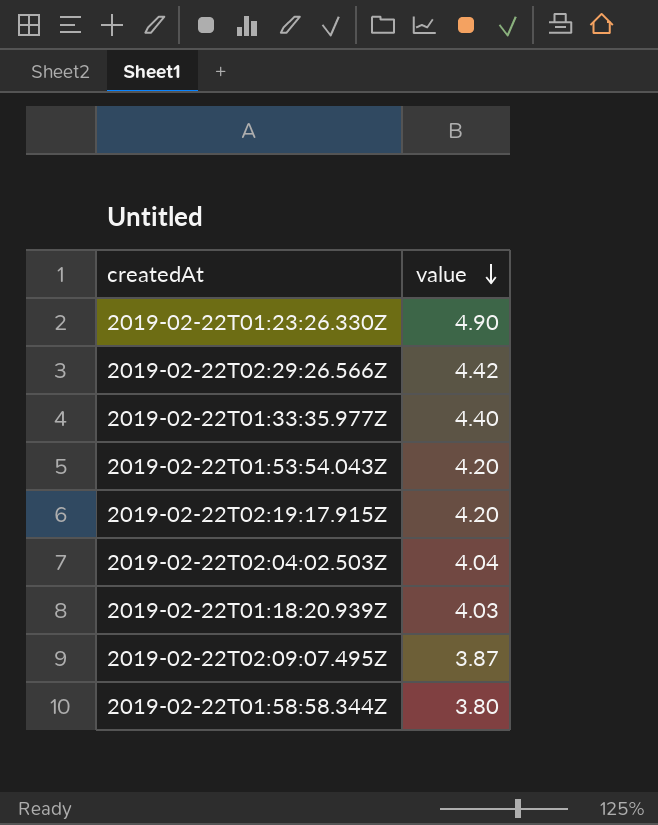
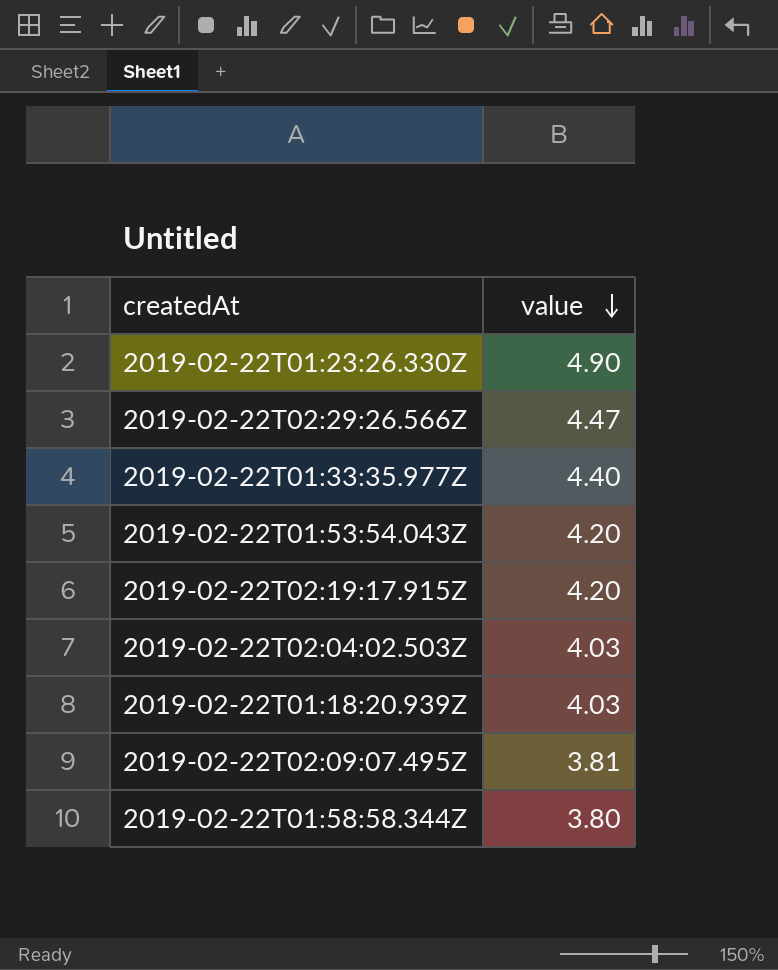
2019-02-22T02:29:26.566Z | value: 4.42 -> 4.47
2019-02-22T02:04:02.503Z | value: 4.04 -> 4.03
2019-02-22T02:09:07.495Z | value: 3.87 -> 3.81

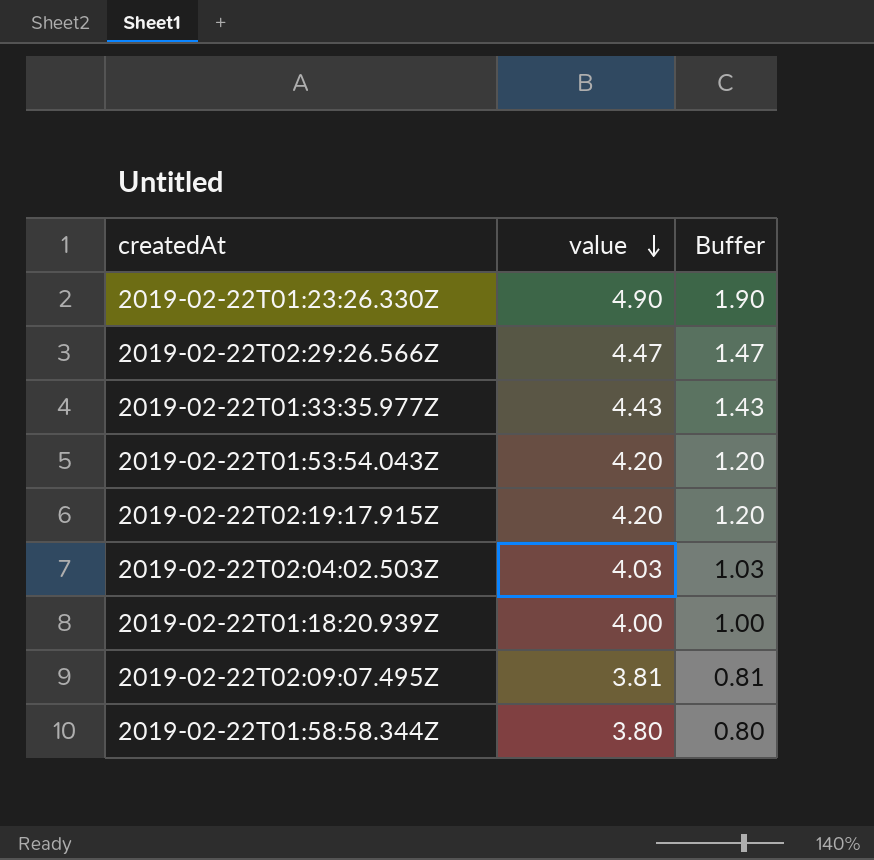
column Buffer | formula: none -> [value] - 3
2019-02-22T01:33:35.977Z | value: 4.40 -> 4.43
2019-02-22T01:18:20.939Z | value: 4.03 -> 4.00

